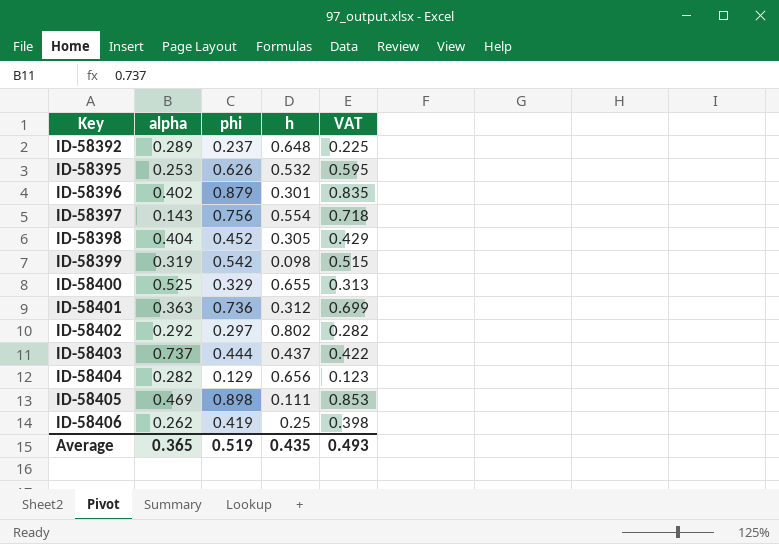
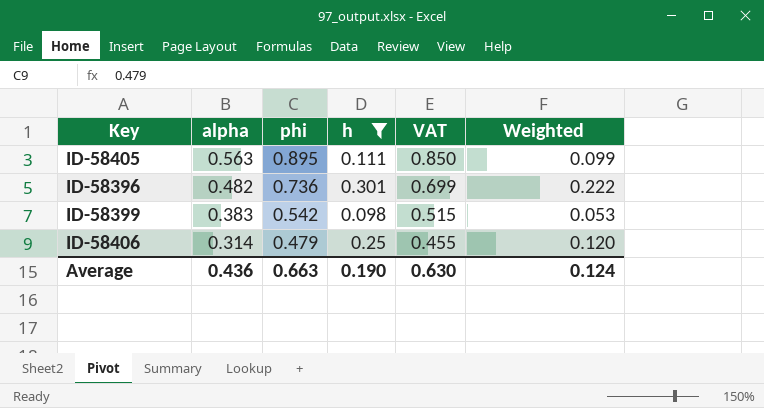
filter: none -> h <= 0.301
row order: Key ascending -> alpha descending
column Weighted | formula: none -> [phi] * [h]
ID-58405 | alpha: 0.469 -> 0.563
ID-58405 | phi: 0.898 -> 0.895
ID-58405 | VAT: 0.853 -> 0.850
ID-58396 | alpha: 0.402 -> 0.482
ID-58396 | phi: 0.879 -> 0.736
ID-58396 | VAT: 0.835 -> 0.699
ID-58399 | alpha: 0.319 -> 0.383
ID-58406 | alpha: 0.262 -> 0.314
ID-58406 | phi: 0.419 -> 0.479
ID-58406 | VAT: 0.398 -> 0.455
Average | alpha: 0.365 -> 0.436
Average | phi: 0.519 -> 0.663
Average | h: 0.435 -> 0.190
Average | VAT: 0.493 -> 0.630

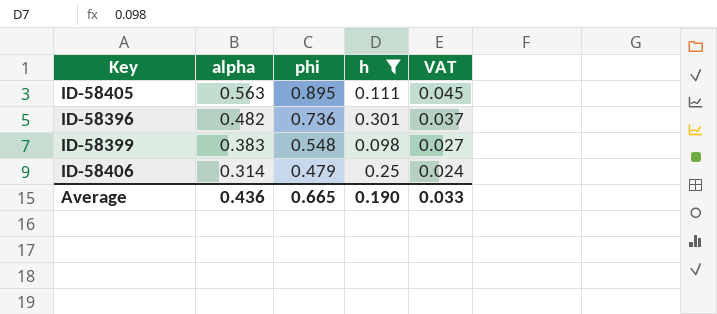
column Weighted | formula: [phi] * [h] -> none
column VAT | formula: [phi] * 0.95 -> [phi] * 0.05
ID-58399 | phi: 0.542 -> 0.548
Average | phi: 0.663 -> 0.665
Average | VAT: 0.630 -> 0.033

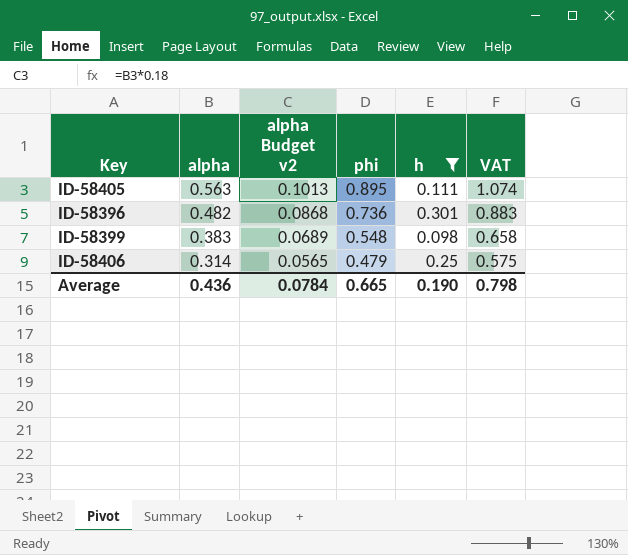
column alpha Budget v2 | formula: none -> [alpha] * 0.18
column VAT | formula: [phi] * 0.05 -> [phi] * 1.2
Average | VAT: 0.033 -> 0.798

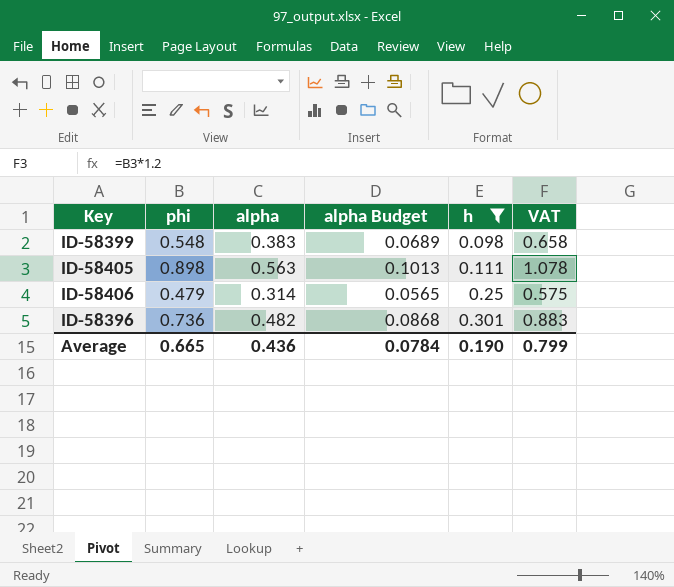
row order: alpha descending -> h ascending
column phi | position: 4 -> 2
column name: alpha Budget v2 -> alpha Budget
ID-58405 | phi: 0.895 -> 0.898
ID-58405 | VAT: 1.074 -> 1.078
Average | VAT: 0.798 -> 0.799

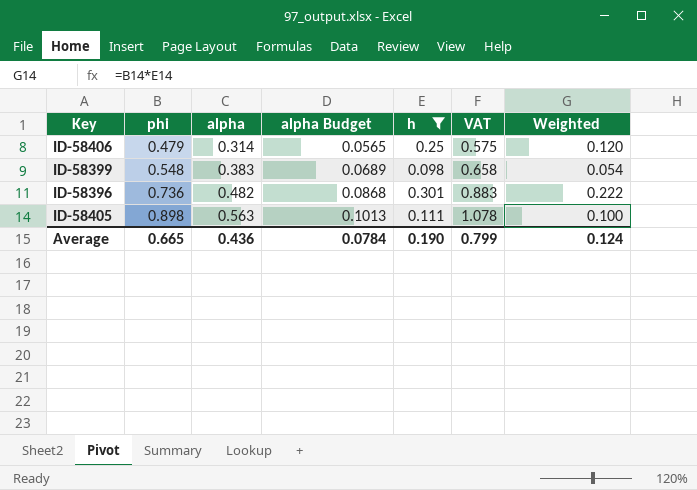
row order: h ascending -> phi ascending
column Weighted | formula: none -> [phi] * [h]

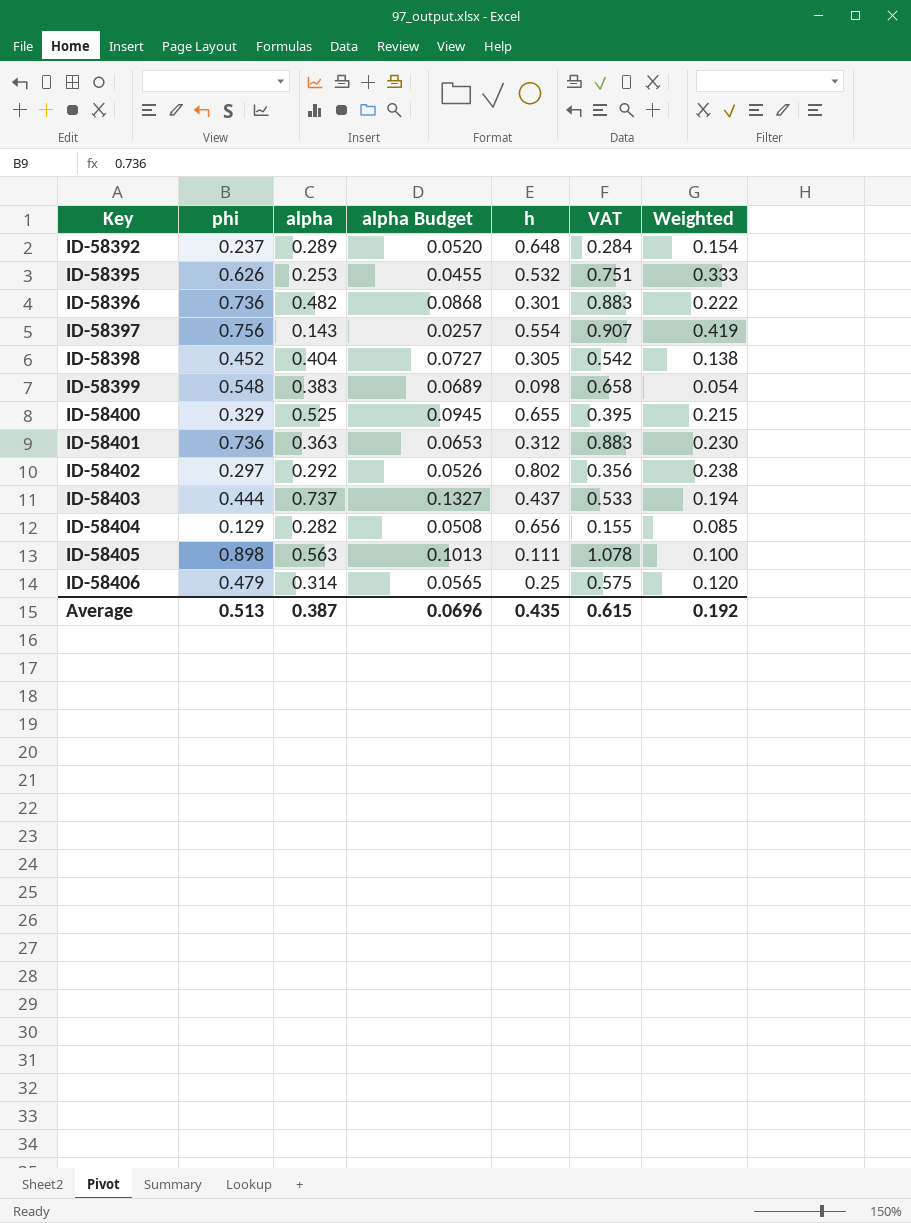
filter: h <= 0.301 -> none
row order: phi ascending -> Key ascending
Average | phi: 0.665 -> 0.513
Average | alpha: 0.436 -> 0.387
Average | alpha Budget: 0.0784 -> 0.0696
Average | h: 0.190 -> 0.435
Average | VAT: 0.799 -> 0.615
Average | Weighted: 0.124 -> 0.192

